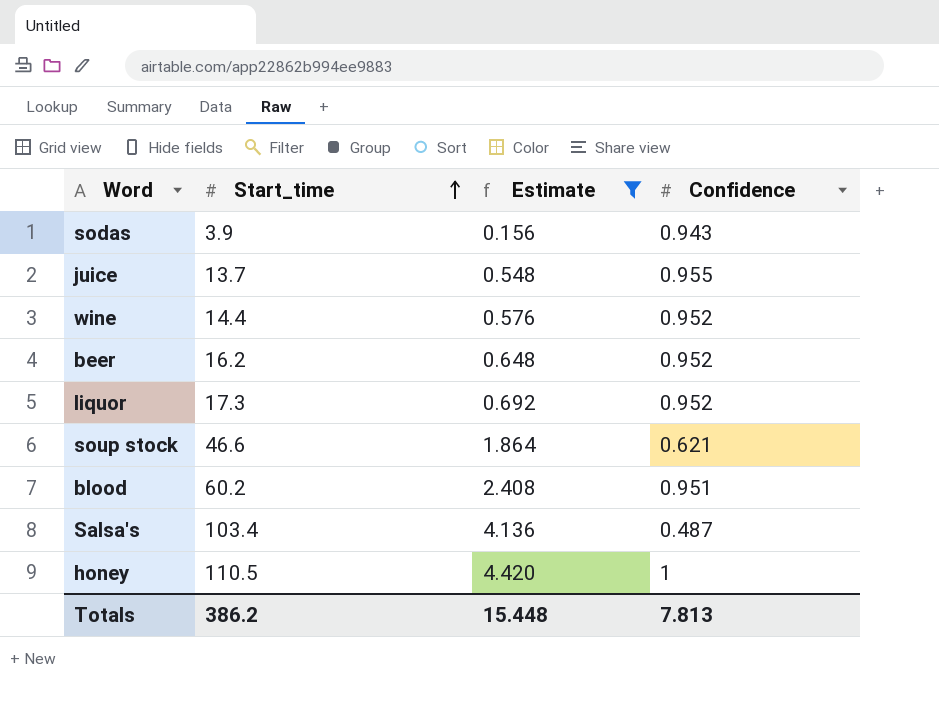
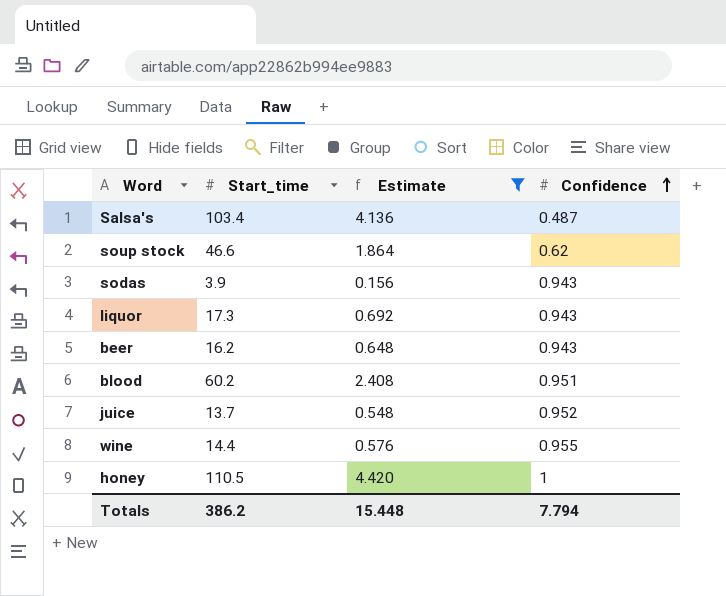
row order: Start_time ascending -> Confidence ascending
soup stock | Confidence: 0.621 -> 0.62
liquor | Confidence: 0.952 -> 0.943
beer | Confidence: 0.952 -> 0.943
juice | Confidence: 0.955 -> 0.952
wine | Confidence: 0.952 -> 0.955
Totals | Confidence: 7.813 -> 7.794

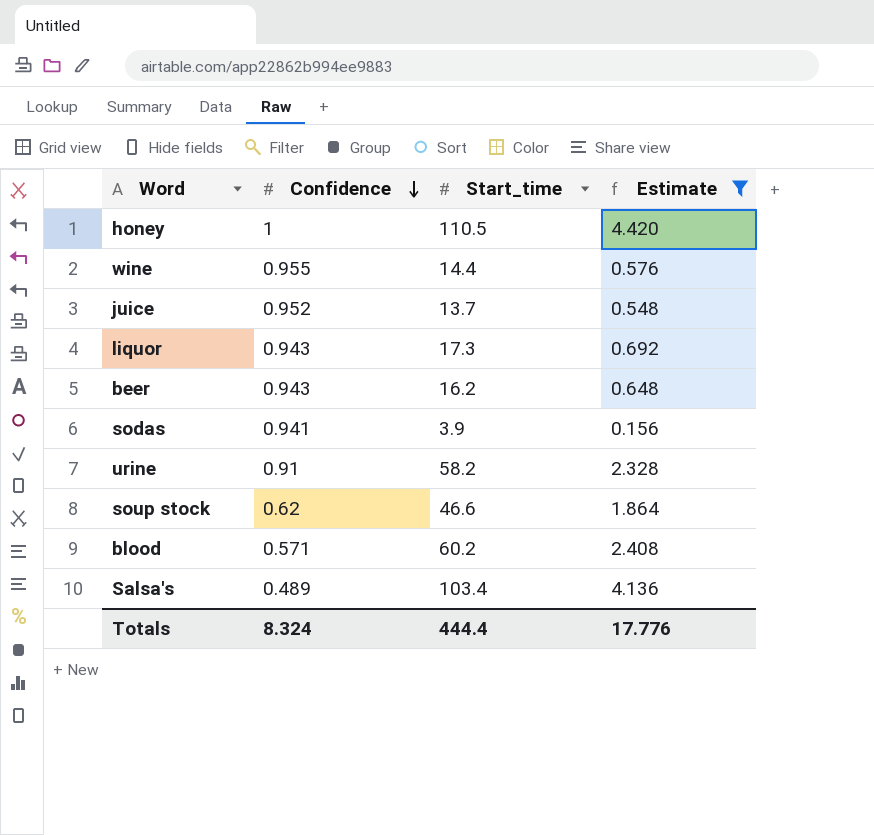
row order: Confidence ascending -> Confidence descending
column Confidence | position: 4 -> 2
sodas | Confidence: 0.943 -> 0.941
row urine: none -> 0.91 | 58.2 | 2.328
blood | Confidence: 0.951 -> 0.571
Salsa's | Confidence: 0.487 -> 0.489
Totals | Confidence: 7.794 -> 8.324
Totals | Start_time: 386.2 -> 444.4
Totals | Estimate: 15.448 -> 17.776

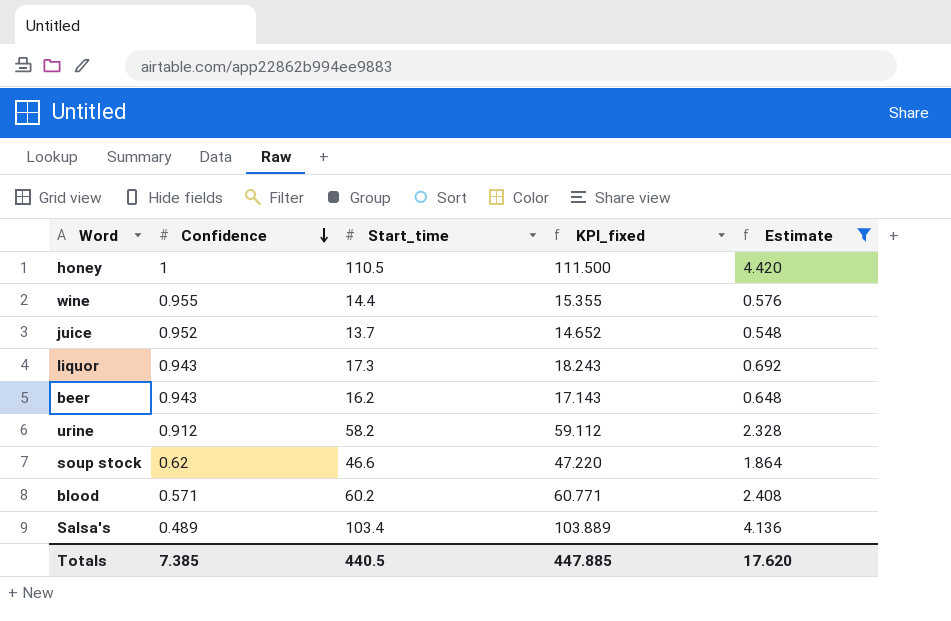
column KPI_fixed | formula: none -> [Confidence] + [Start_time]
row sodas: 0.941 | 3.9 | 0.156 -> none
urine | Confidence: 0.91 -> 0.912
Totals | Confidence: 8.324 -> 7.385
Totals | Start_time: 444.4 -> 440.5
Totals | Estimate: 17.776 -> 17.620

